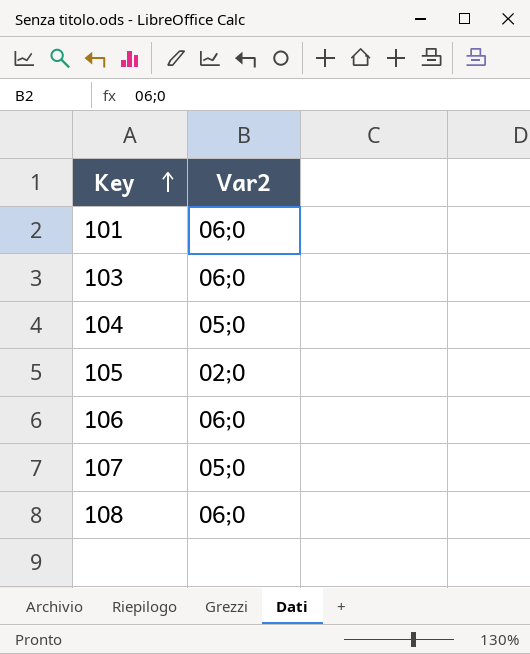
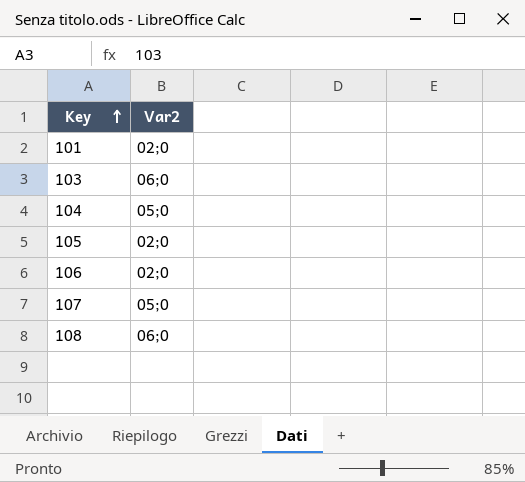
101 | Var2: 06;0 -> 02;0
106 | Var2: 06;0 -> 02;0

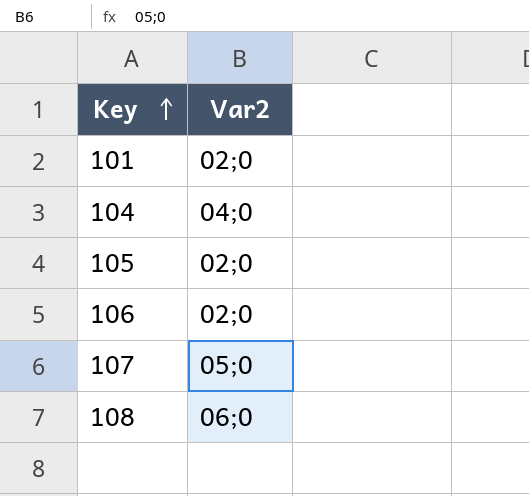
row 103: 06;0 -> none
104 | Var2: 05;0 -> 04;0

